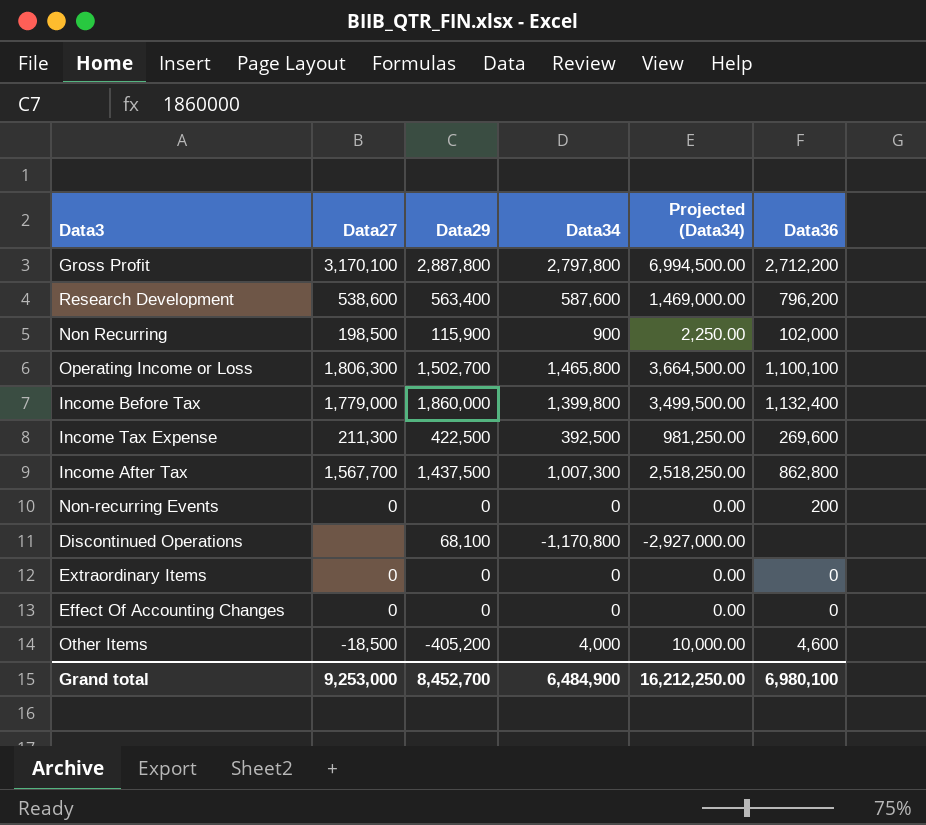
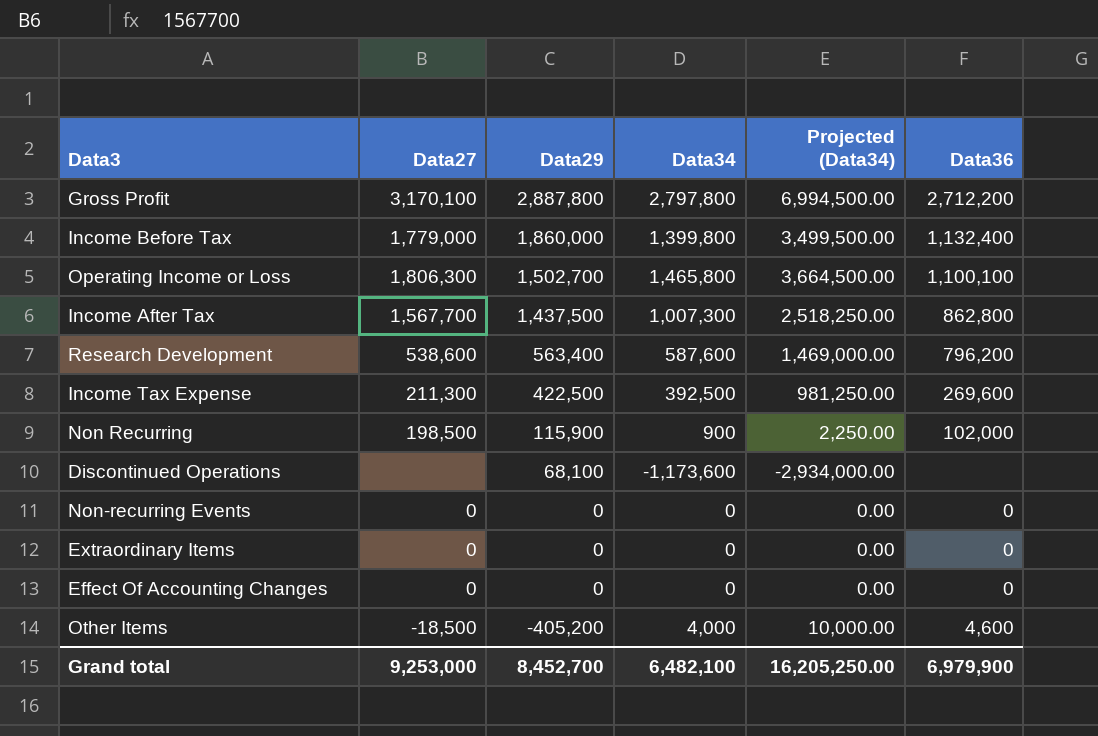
row order: none -> Data29 descending
Discontinued Operations | Data34: -1,170,800 -> -1,173,600
Discontinued Operations | Projected (Data34): -2,927,000.00 -> -2,934,000.00
Non-recurring Events | Data36: 200 -> 0
Grand total | Data34: 6,484,900 -> 6,482,100
Grand total | Projected (Data34): 16,212,250.00 -> 16,205,250.00
Grand total | Data36: 6,980,100 -> 6,979,900

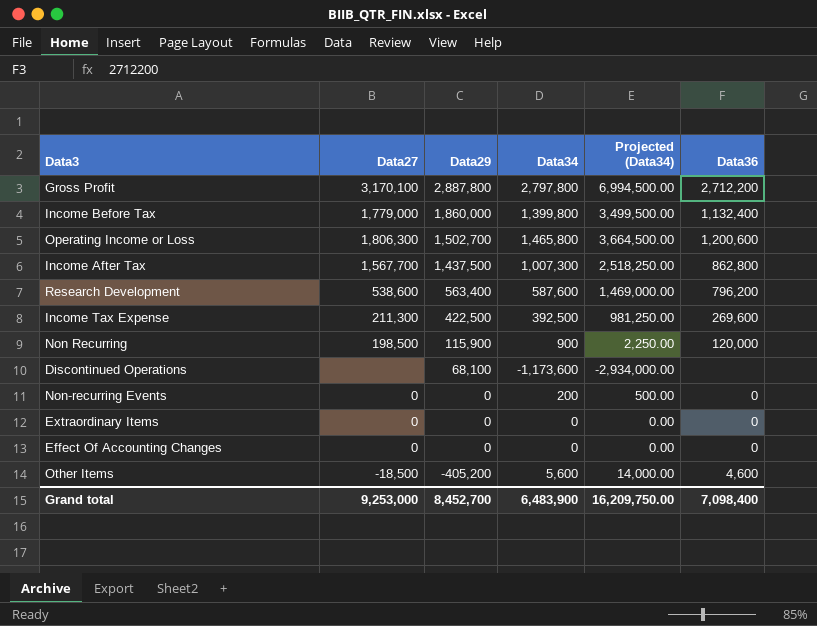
Operating Income or Loss | Data36: 1,100,100 -> 1,200,600
Non Recurring | Data36: 102,000 -> 120,000
Non-recurring Events | Data34: 0 -> 200
Non-recurring Events | Projected (Data34): 0.00 -> 500.00
Other Items | Data34: 4,000 -> 5,600
Other Items | Projected (Data34): 10,000.00 -> 14,000.00
Grand total | Data34: 6,482,100 -> 6,483,900
Grand total | Projected (Data34): 16,205,250.00 -> 16,209,750.00
Grand total | Data36: 6,979,900 -> 7,098,400

